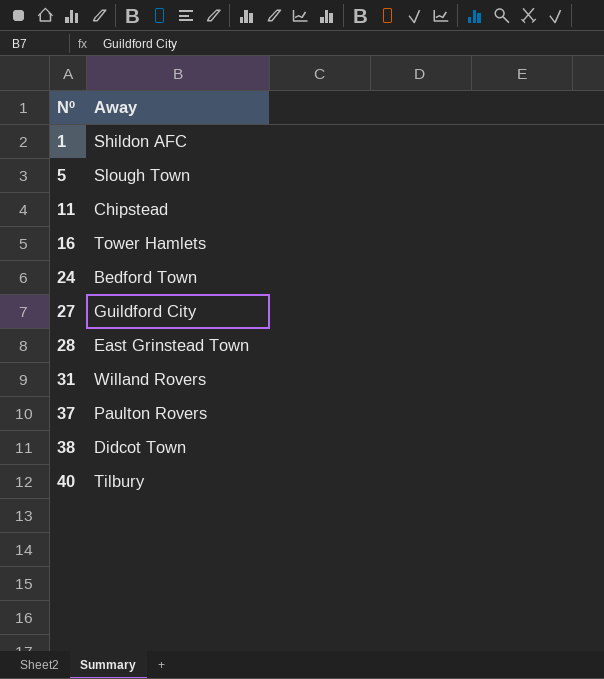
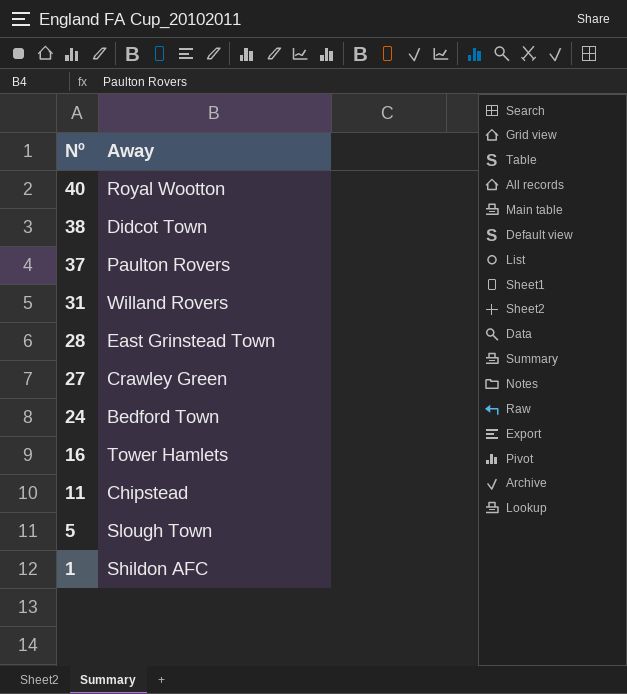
row order: Nº ascending -> Nº descending
40 | Away: Tilbury -> Royal Wootton
27 | Away: Guildford City -> Crawley Green

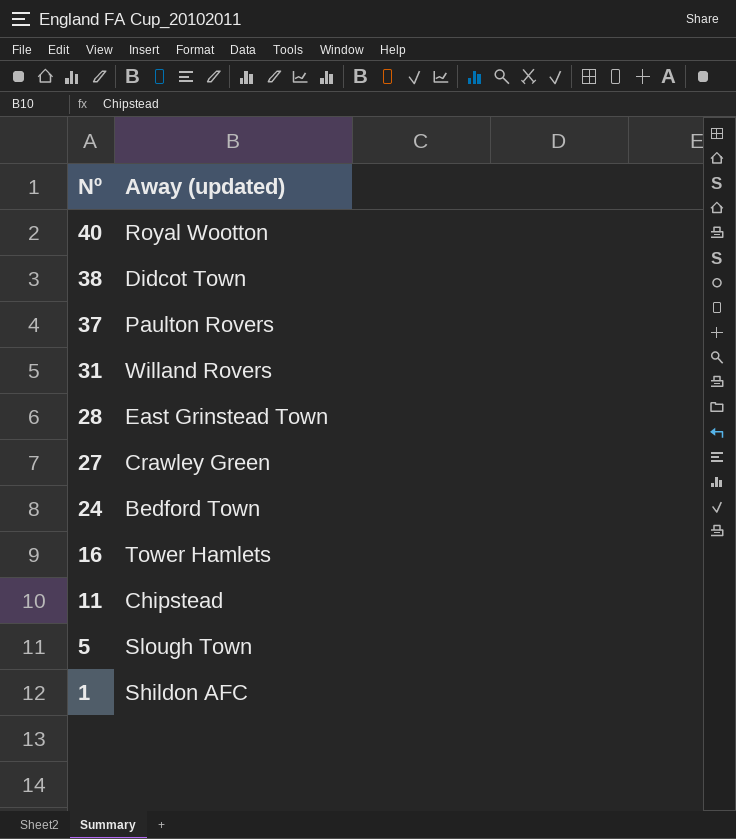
column name: Away -> Away (updated)

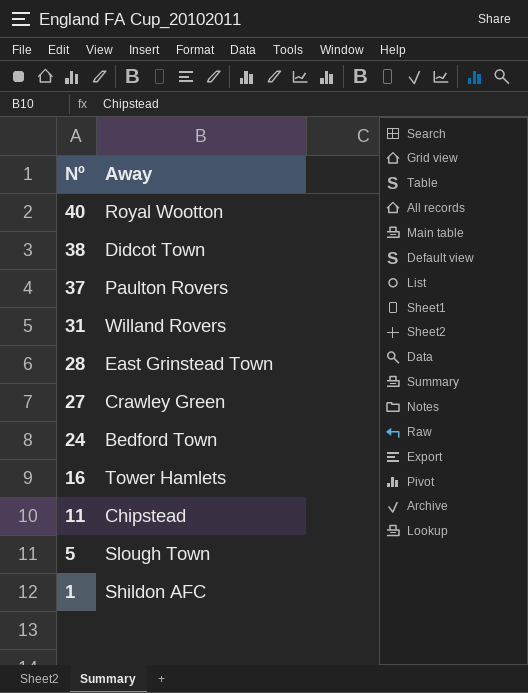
column name: Away (updated) -> Away

